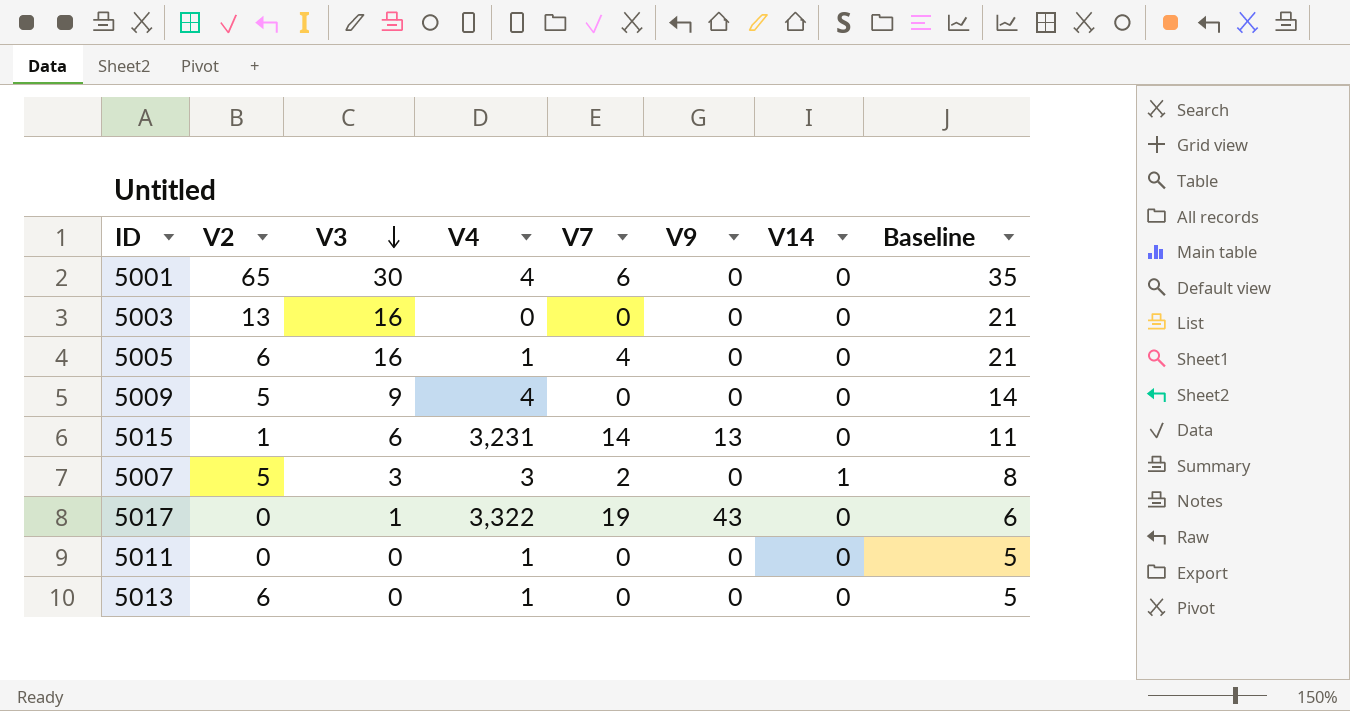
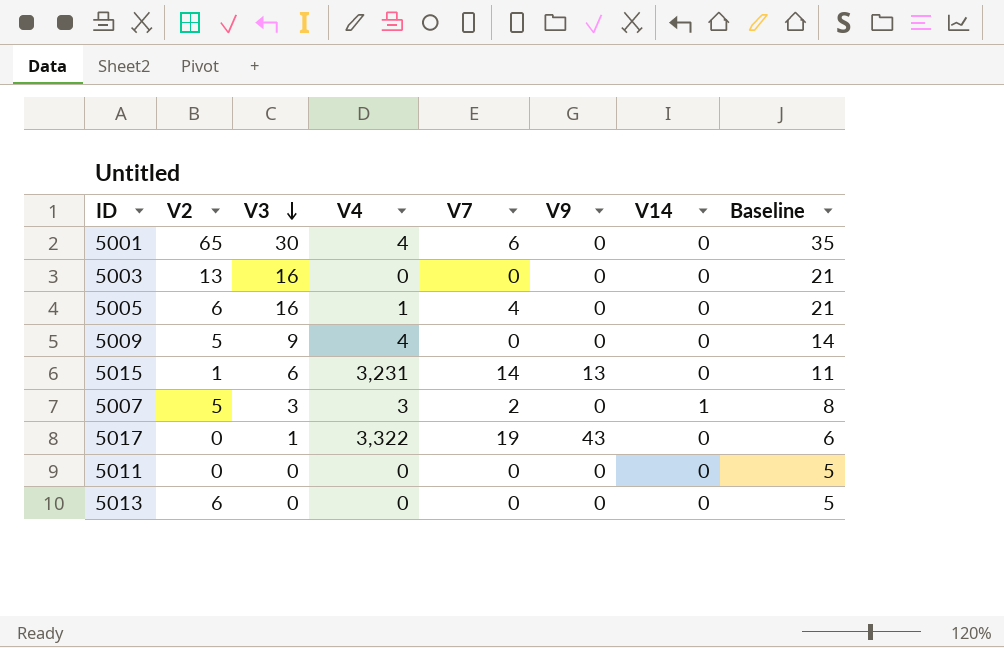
5011 | V4: 1 -> 0
5013 | V4: 1 -> 0

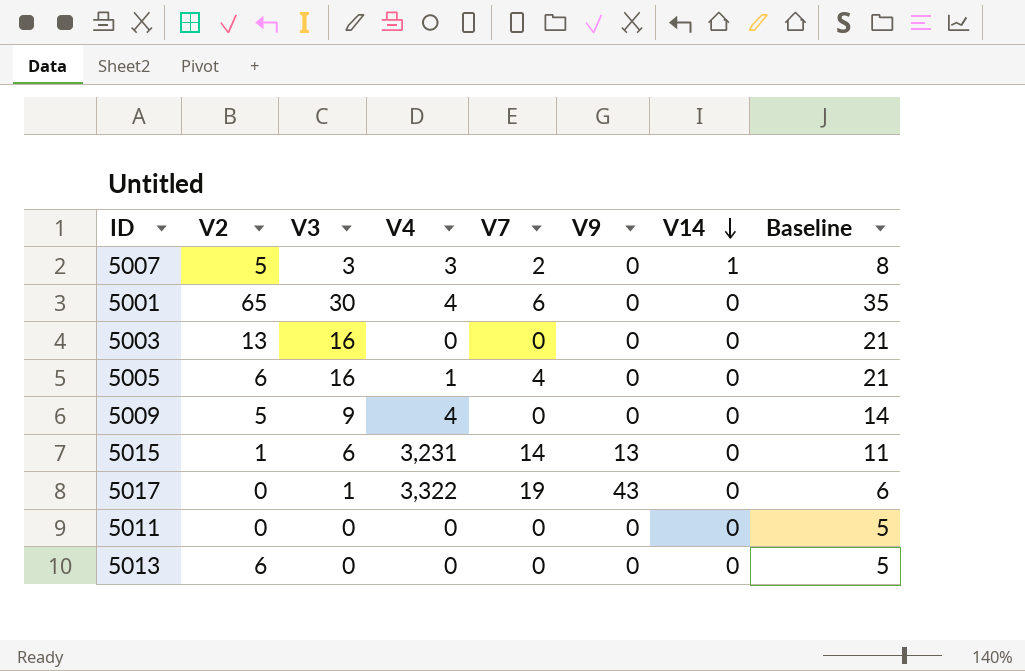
row order: V3 descending -> V14 descending

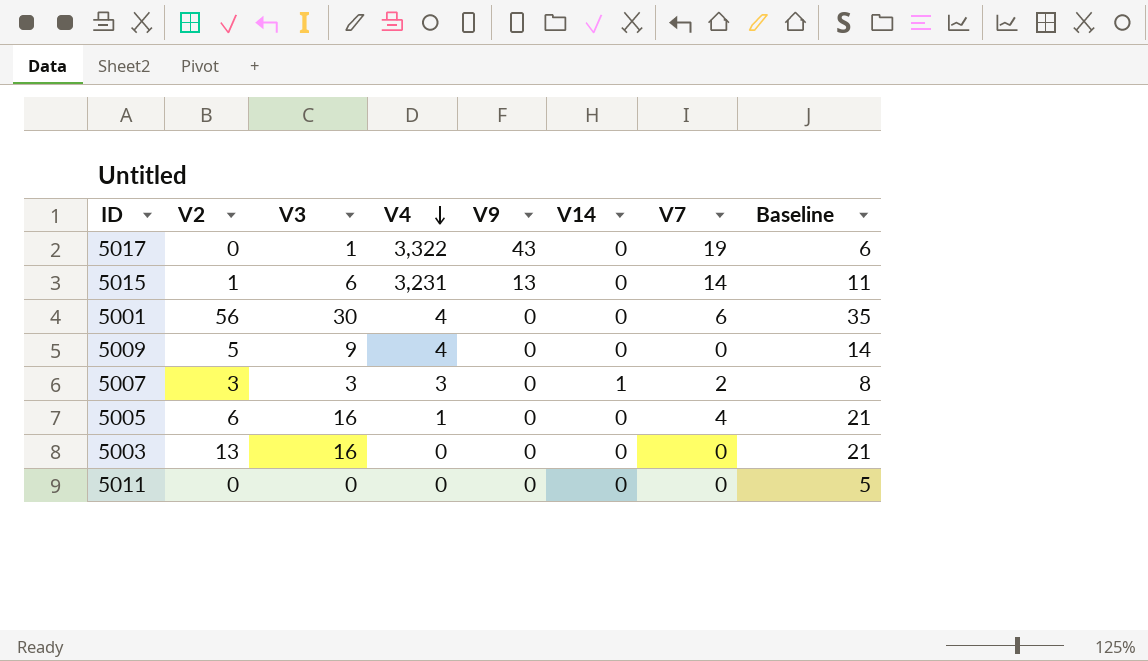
row order: V14 descending -> V4 descending
column V7 | position: 5 -> 7
row 5013: 6 | 0 | 0 | 0 | 0 | 0 | 5 -> none
5001 | V2: 65 -> 56
5007 | V2: 5 -> 3

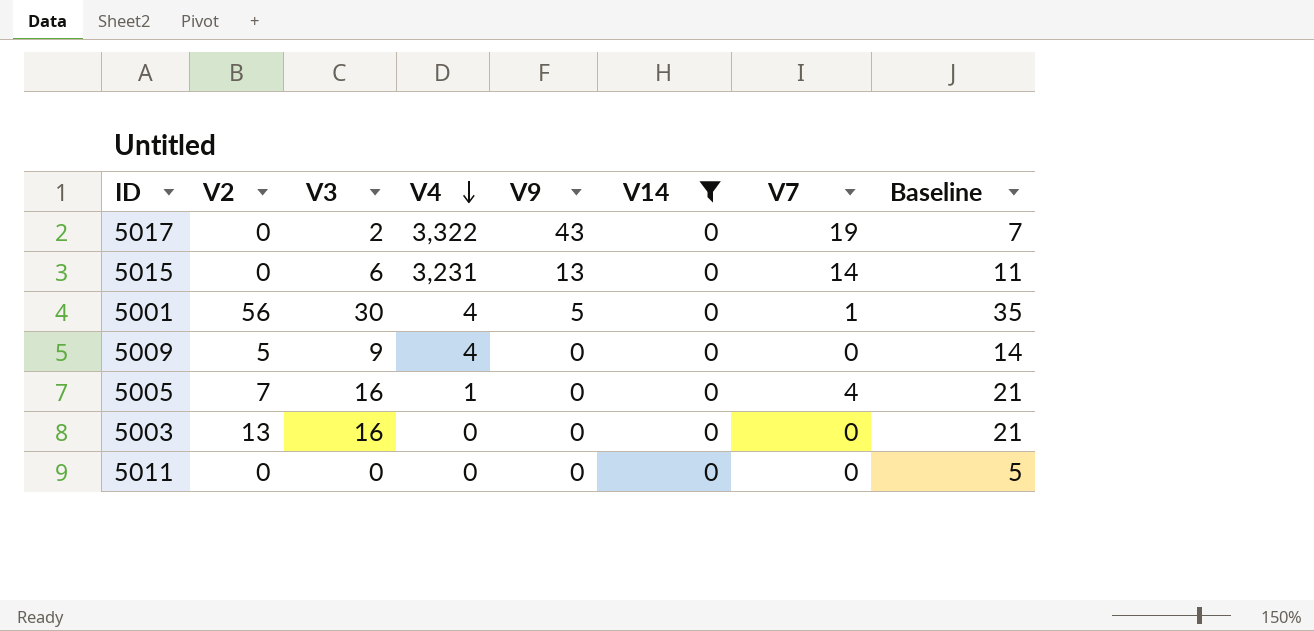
filter: none -> V14 = 0
5017 | V3: 1 -> 2
5017 | Baseline: 6 -> 7
5015 | V2: 1 -> 0
5001 | V9: 0 -> 5
5001 | V7: 6 -> 1
5005 | V2: 6 -> 7

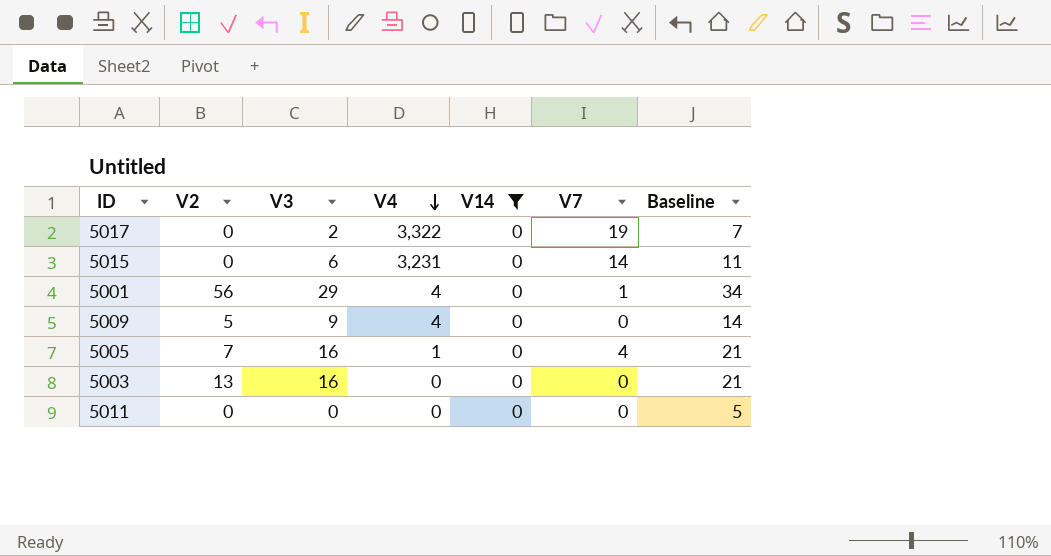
column V9 | position: 5 -> none
5001 | V3: 30 -> 29
5001 | Baseline: 35 -> 34

